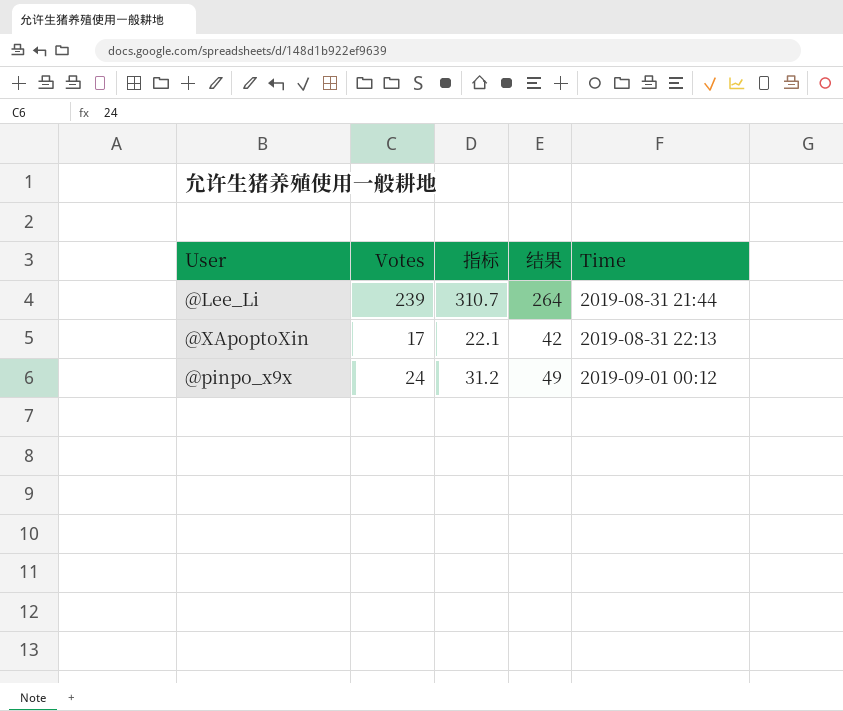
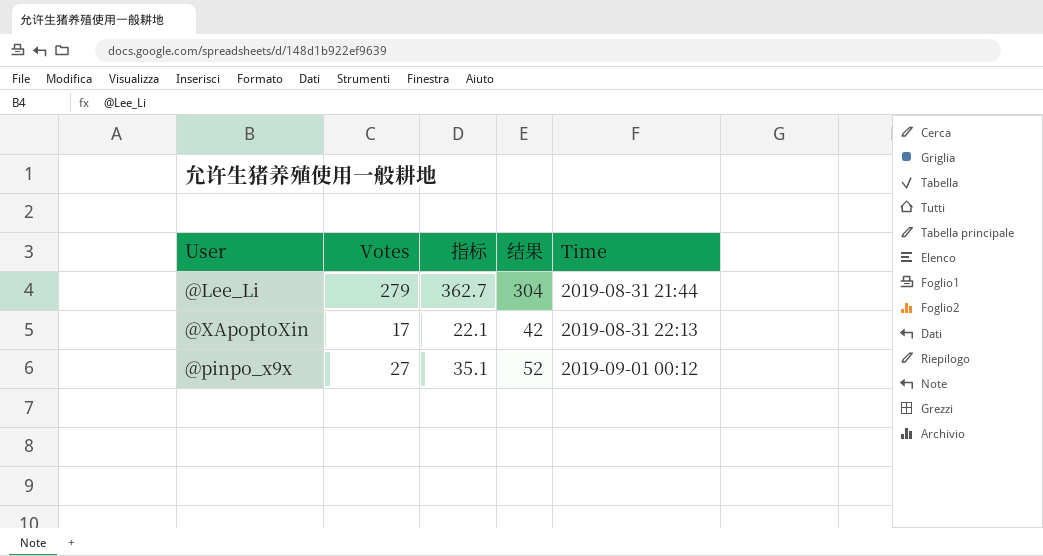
@Lee_Li | Votes: 239 -> 279
@Lee_Li | 指标: 310.7 -> 362.7
@Lee_Li | 结果: 264 -> 304
@pinpo_x9x | Votes: 24 -> 27
@pinpo_x9x | 指标: 31.2 -> 35.1
@pinpo_x9x | 结果: 49 -> 52

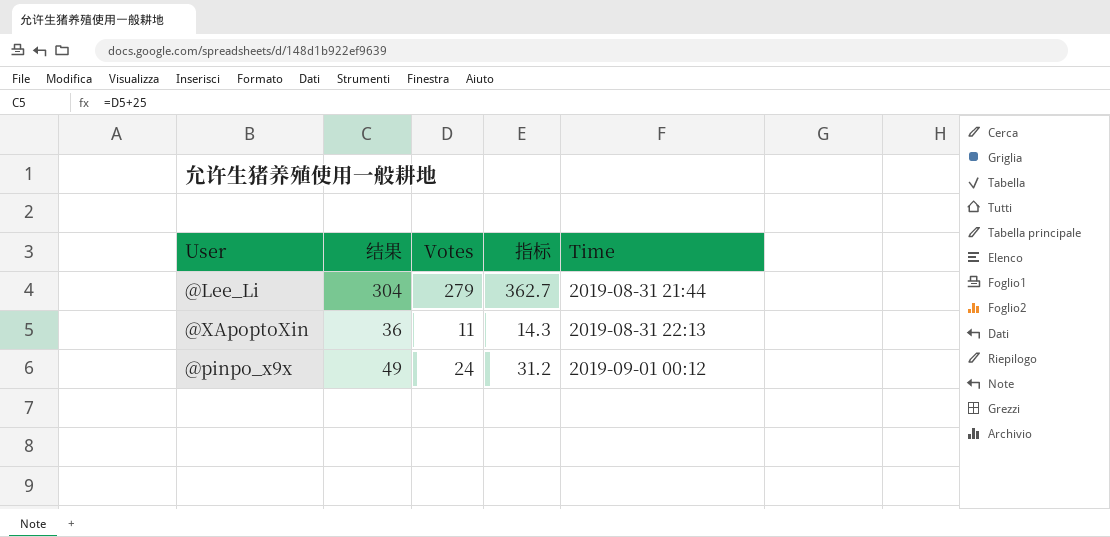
column 结果 | position: 4 -> 2
@XApoptoXin | 结果: 42 -> 36
@XApoptoXin | Votes: 17 -> 11
@XApoptoXin | 指标: 22.1 -> 14.3
@pinpo_x9x | 结果: 52 -> 49
@pinpo_x9x | Votes: 27 -> 24
@pinpo_x9x | 指标: 35.1 -> 31.2

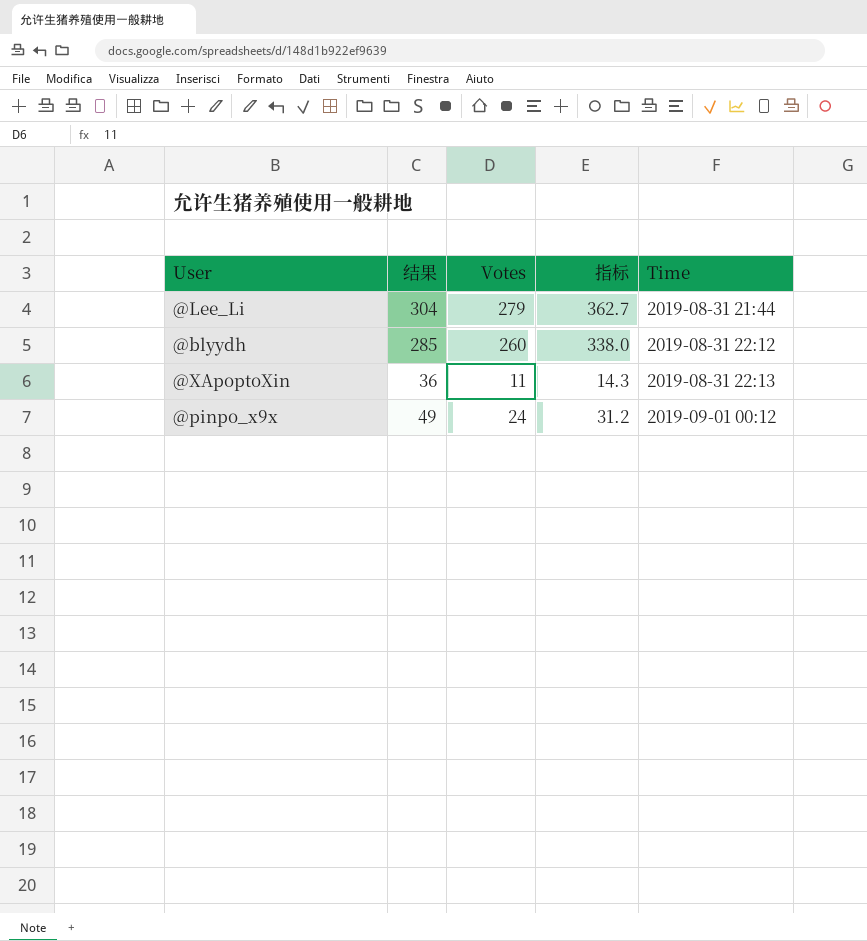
row @blyydh: none -> 285 | 260 | 338.0 | 2019-08-31 22:12

